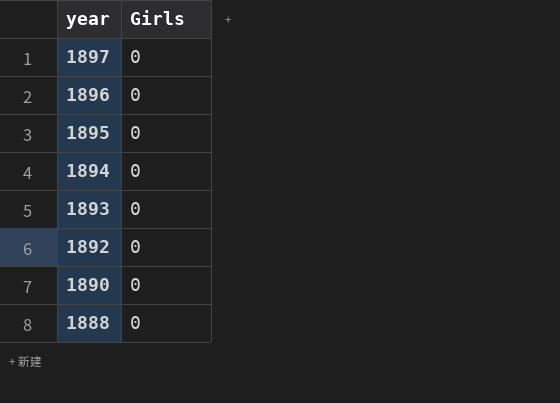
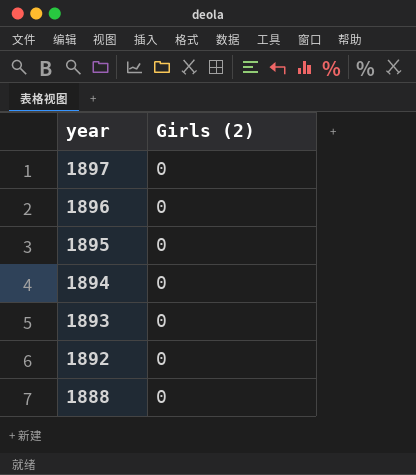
column name: Girls -> Girls (2)
row 1890: 0 -> none

